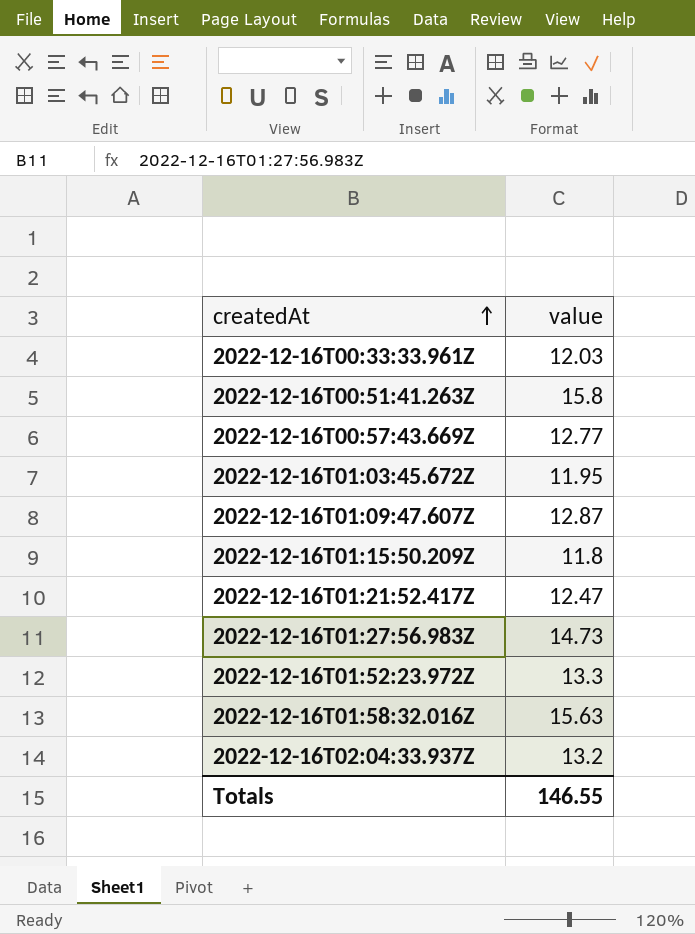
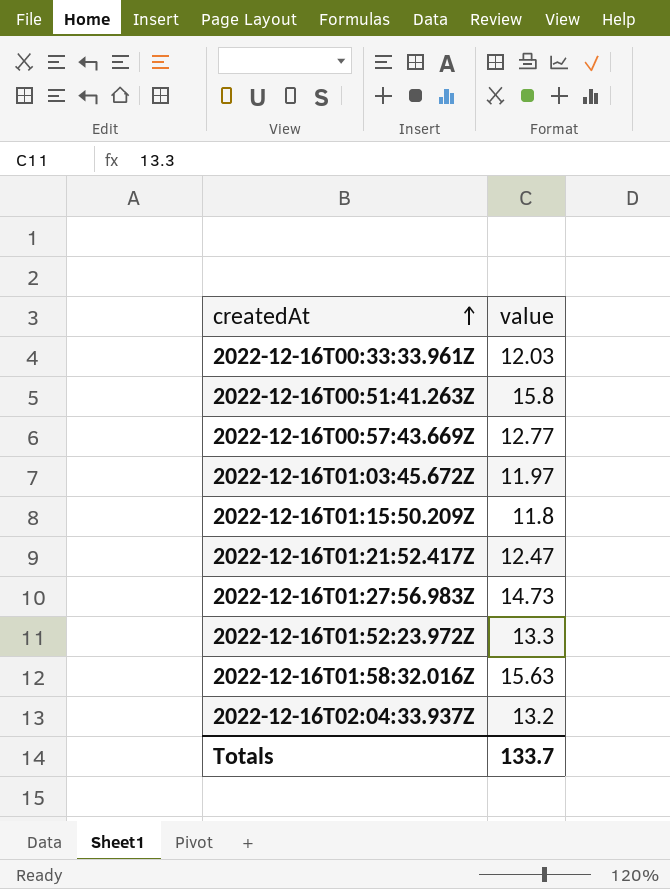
row 2022-12-16T01:09:47.607Z: 12.87 -> none
2022-12-16T01:03:45.672Z | value: 11.95 -> 11.97
Totals | value: 146.55 -> 133.7

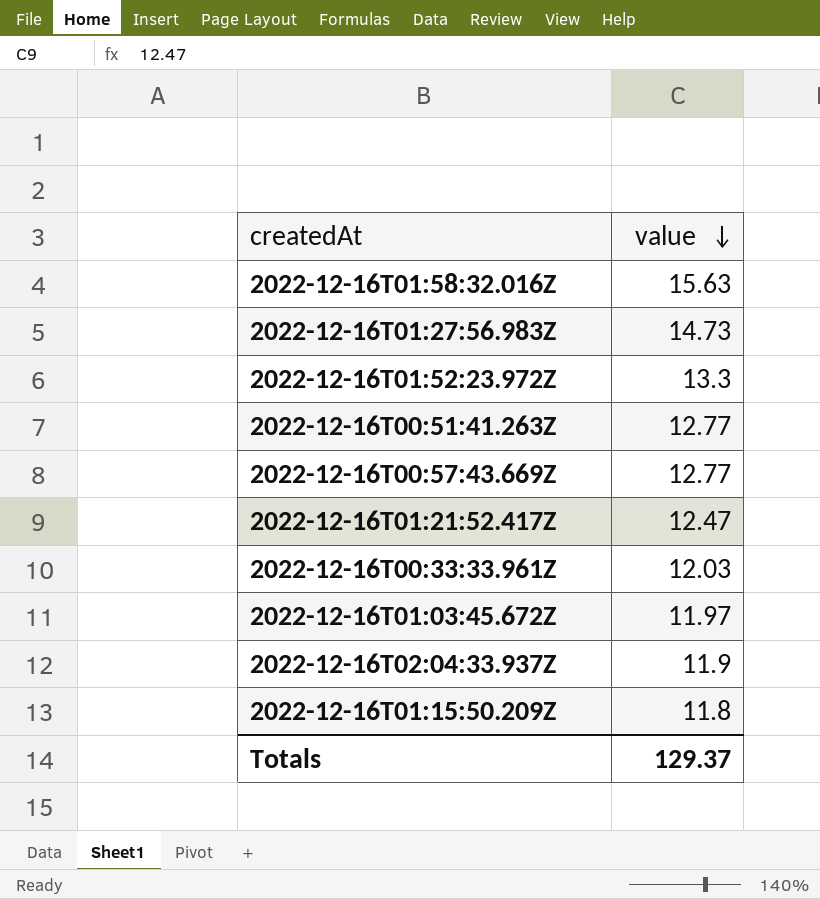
row order: createdAt ascending -> value descending
2022-12-16T00:51:41.263Z | value: 15.8 -> 12.77
2022-12-16T02:04:33.937Z | value: 13.2 -> 11.9
Totals | value: 133.7 -> 129.37

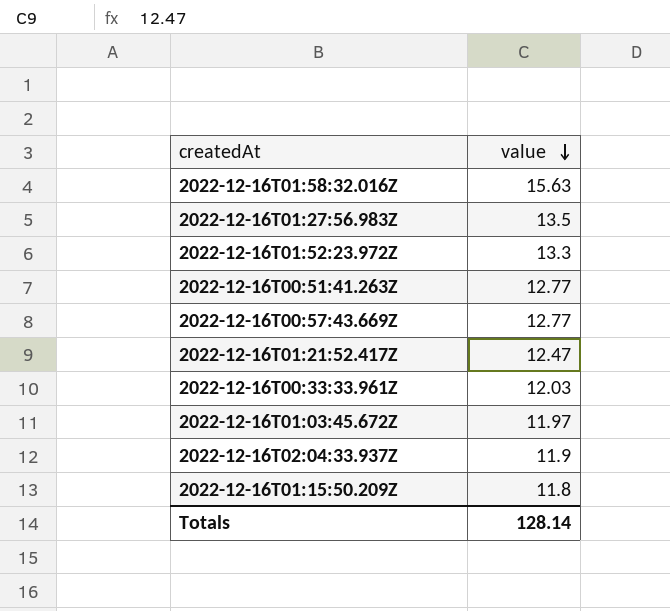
2022-12-16T01:27:56.983Z | value: 14.73 -> 13.5
Totals | value: 129.37 -> 128.14

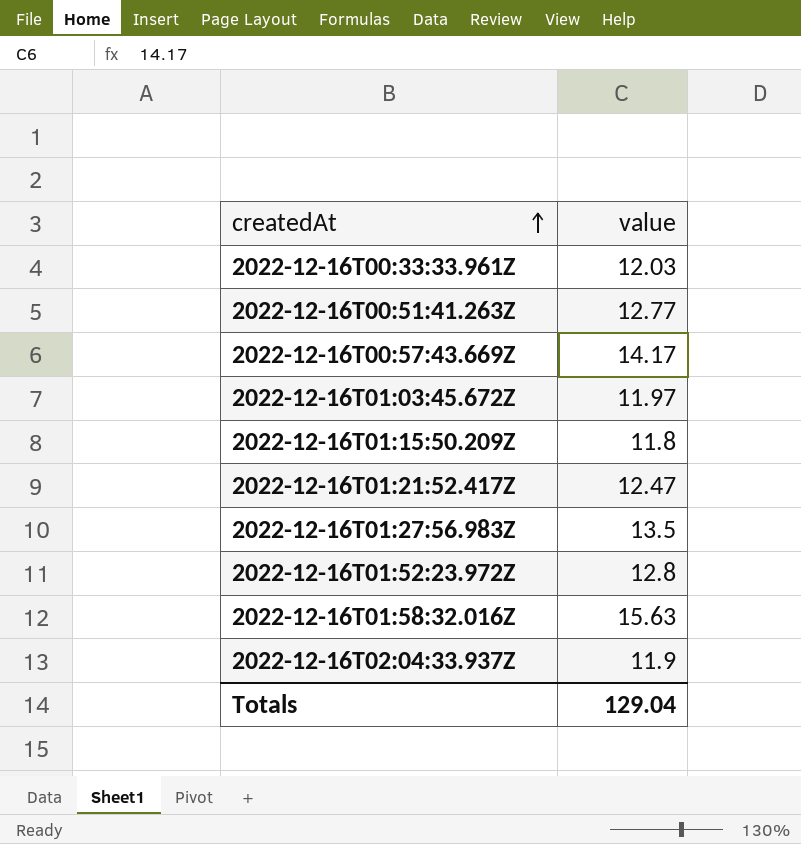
row order: value descending -> createdAt ascending
2022-12-16T00:57:43.669Z | value: 12.77 -> 14.17
2022-12-16T01:52:23.972Z | value: 13.3 -> 12.8
Totals | value: 128.14 -> 129.04

